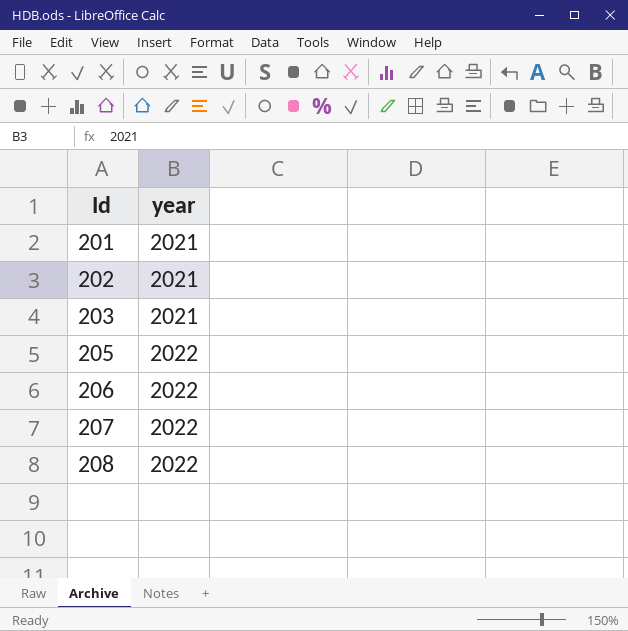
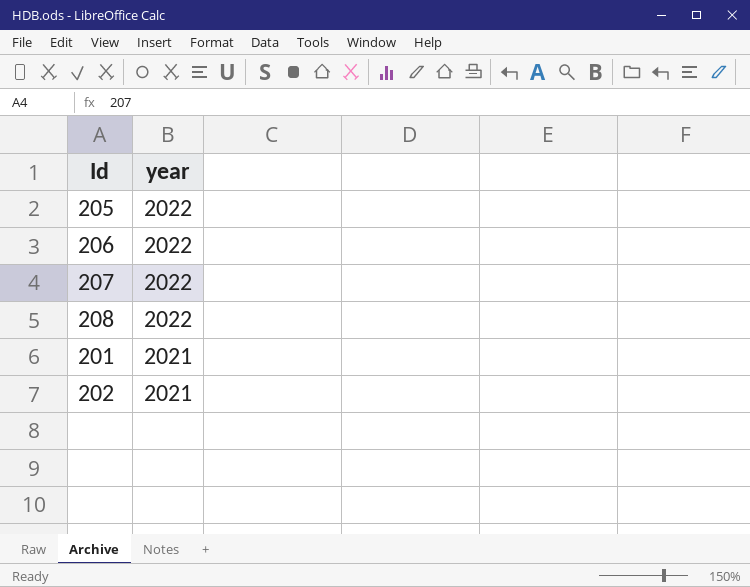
row order: Id ascending -> year descending
row 203: 2021 -> none

